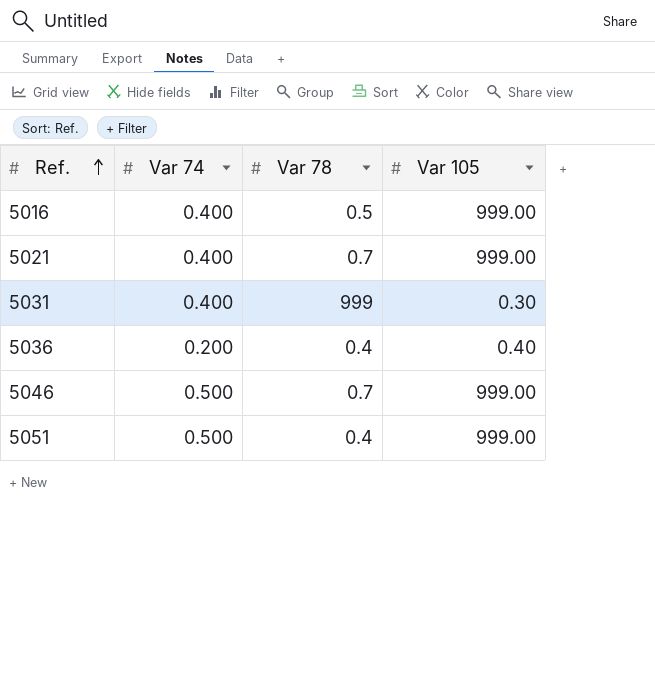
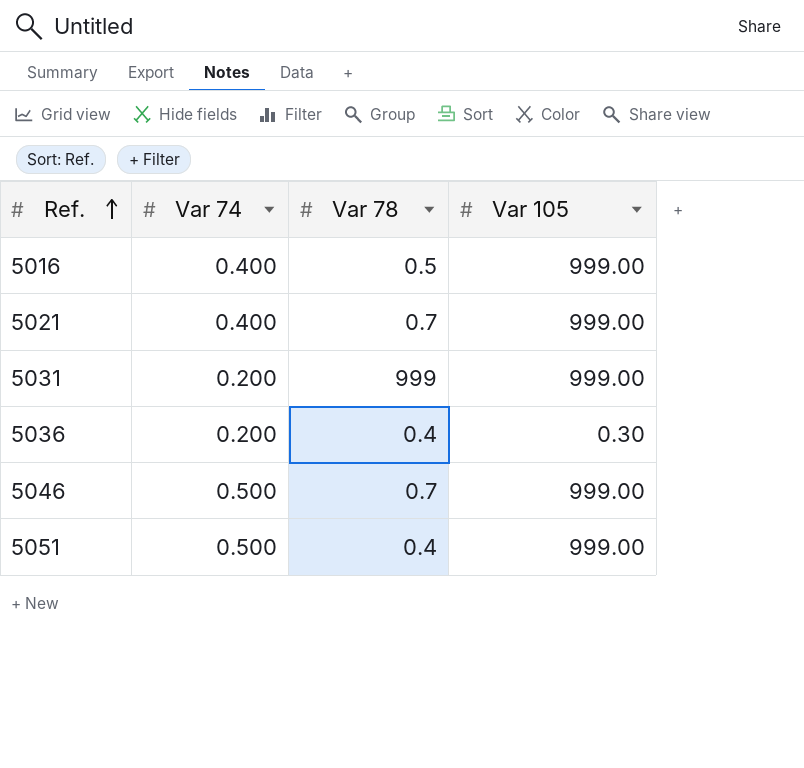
5031 | Var 74: 0.400 -> 0.200
5031 | Var 105: 0.30 -> 999.00
5036 | Var 105: 0.40 -> 0.30

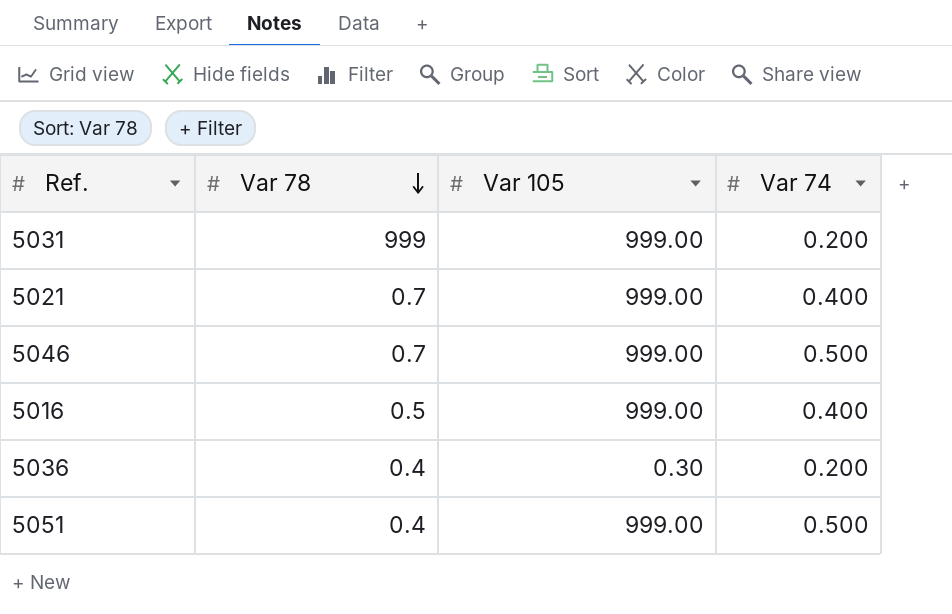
row order: Ref. ascending -> Var 78 descending
column Var 74 | position: 2 -> 4

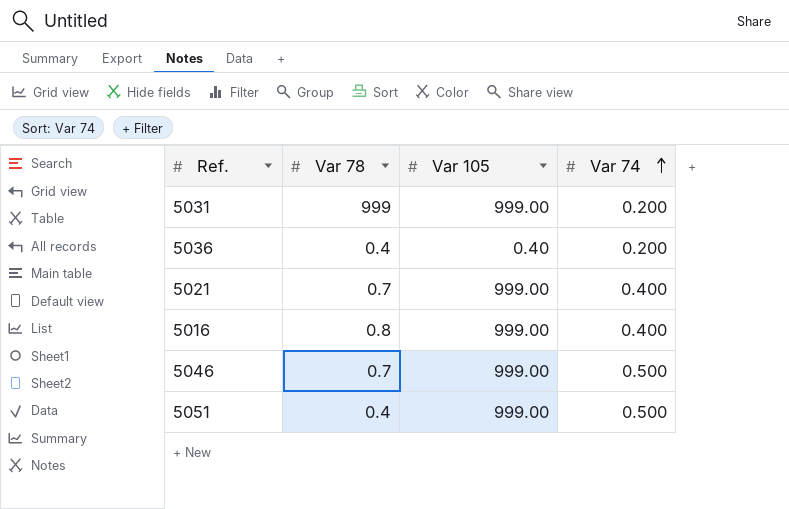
row order: Var 78 descending -> Var 74 ascending
5036 | Var 105: 0.30 -> 0.40
5016 | Var 78: 0.5 -> 0.8

